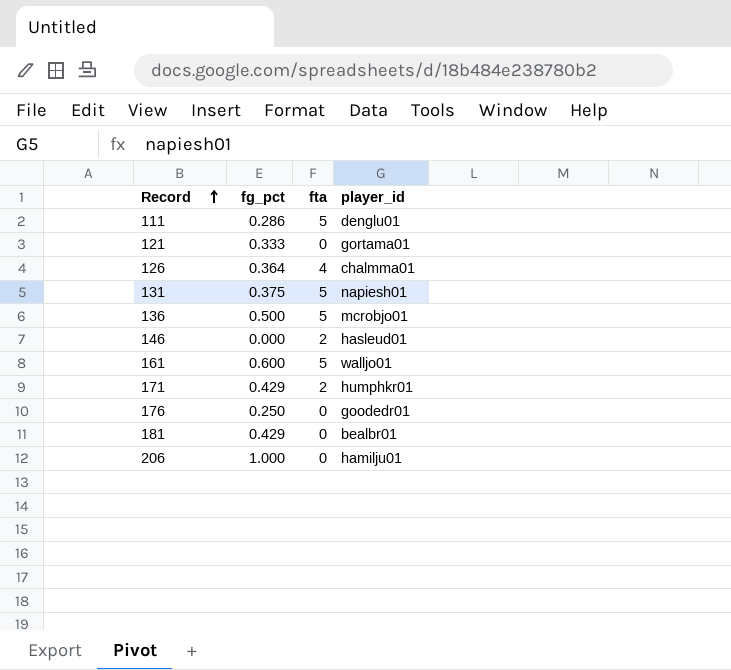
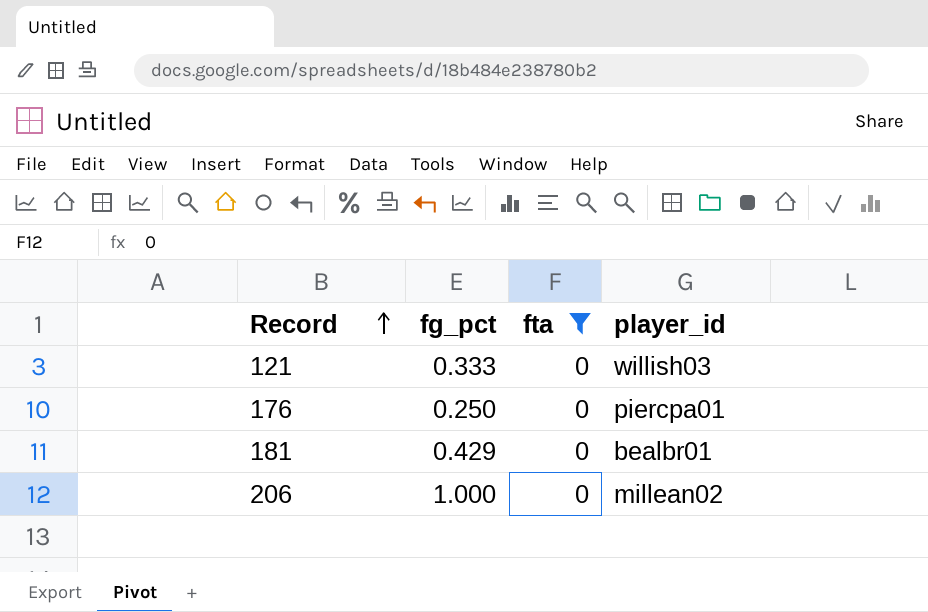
filter: none -> fta = 0
121 | player_id: gortama01 -> willish03
176 | player_id: goodedr01 -> piercpa01
206 | player_id: hamilju01 -> millean02

